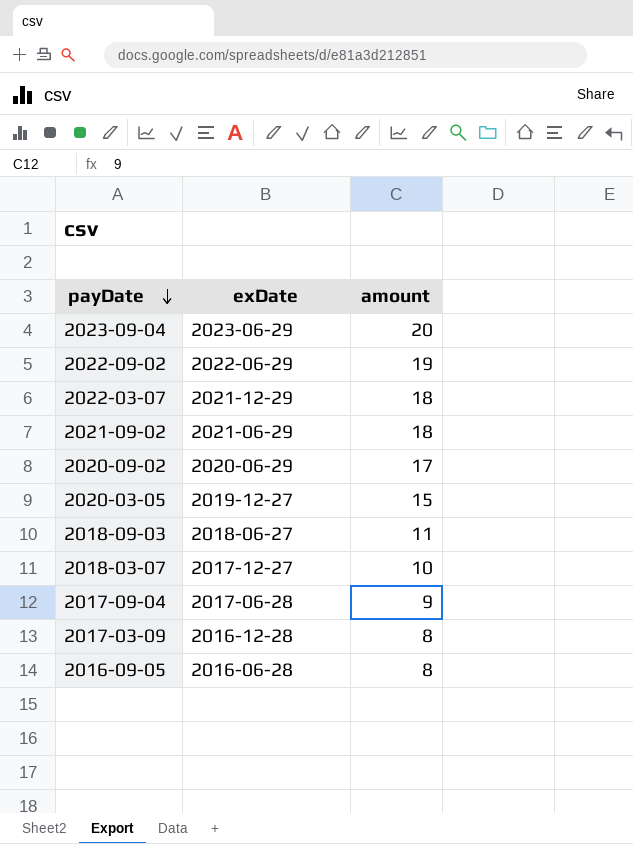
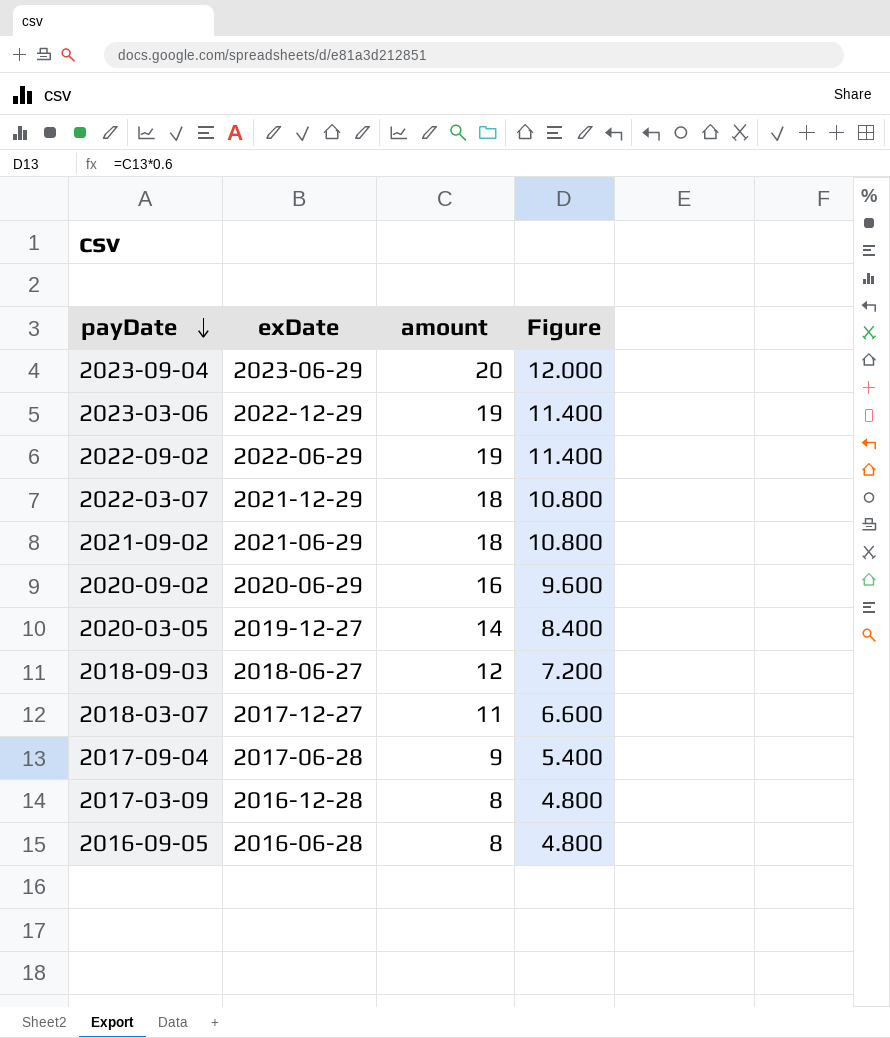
column Figure | formula: none -> [amount] * 0.6
row 2023-03-06: none -> 2022-12-29 | 19 | 11.400
2020-09-02 | amount: 17 -> 16
2020-03-05 | amount: 15 -> 14
2018-09-03 | amount: 11 -> 12
2018-03-07 | amount: 10 -> 11

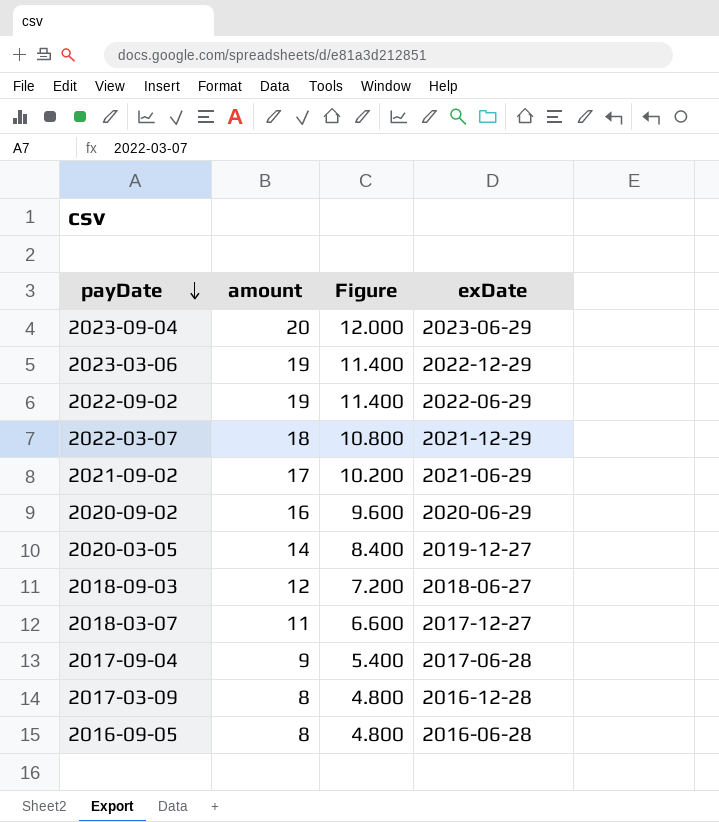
column exDate | position: 2 -> 4
2021-09-02 | amount: 18 -> 17
2021-09-02 | Figure: 10.800 -> 10.200

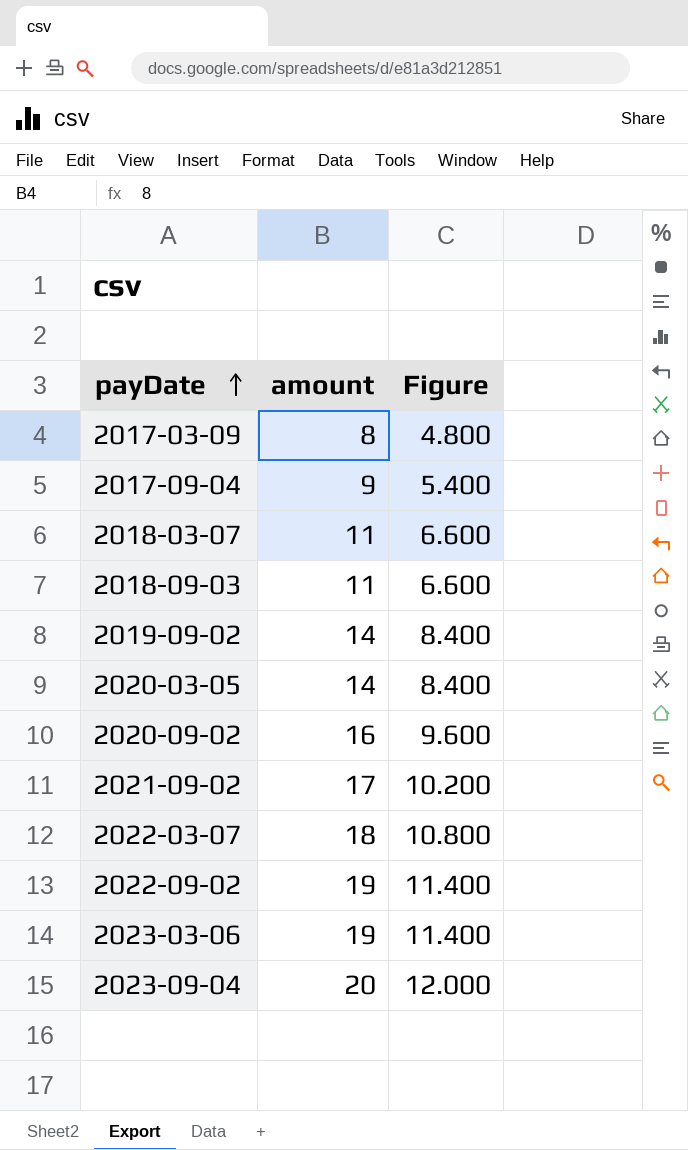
row order: payDate descending -> payDate ascending
column exDate | position: 4 -> none
row 2016-09-05: 8 | 4.800 | 2016-06-28 -> none
2018-09-03 | amount: 12 -> 11
2018-09-03 | Figure: 7.200 -> 6.600
row 2019-09-02: none -> 14 | 8.400

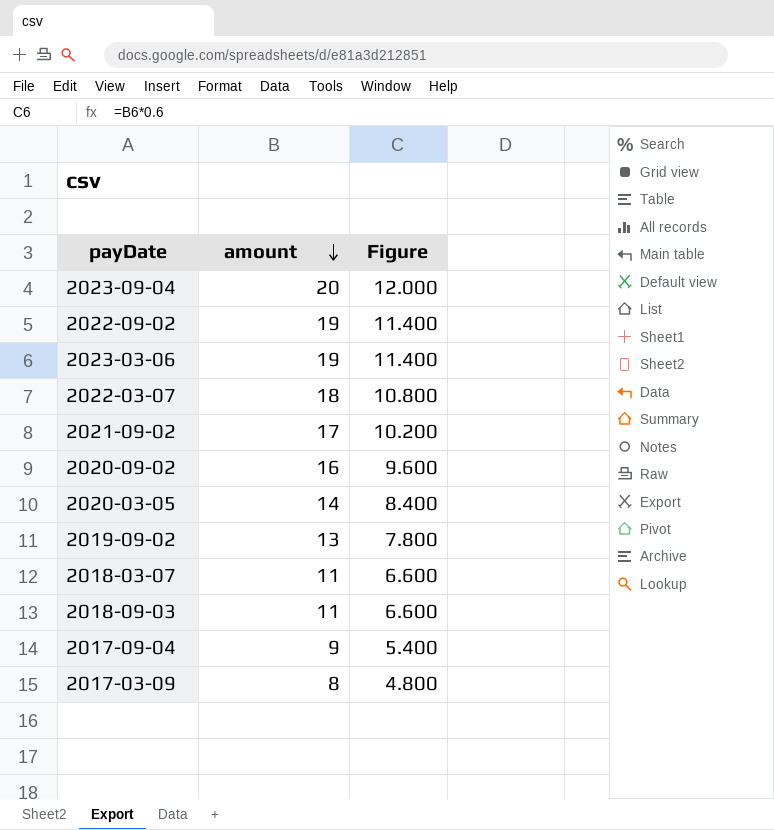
row order: payDate ascending -> amount descending
2019-09-02 | amount: 14 -> 13
2019-09-02 | Figure: 8.400 -> 7.800

